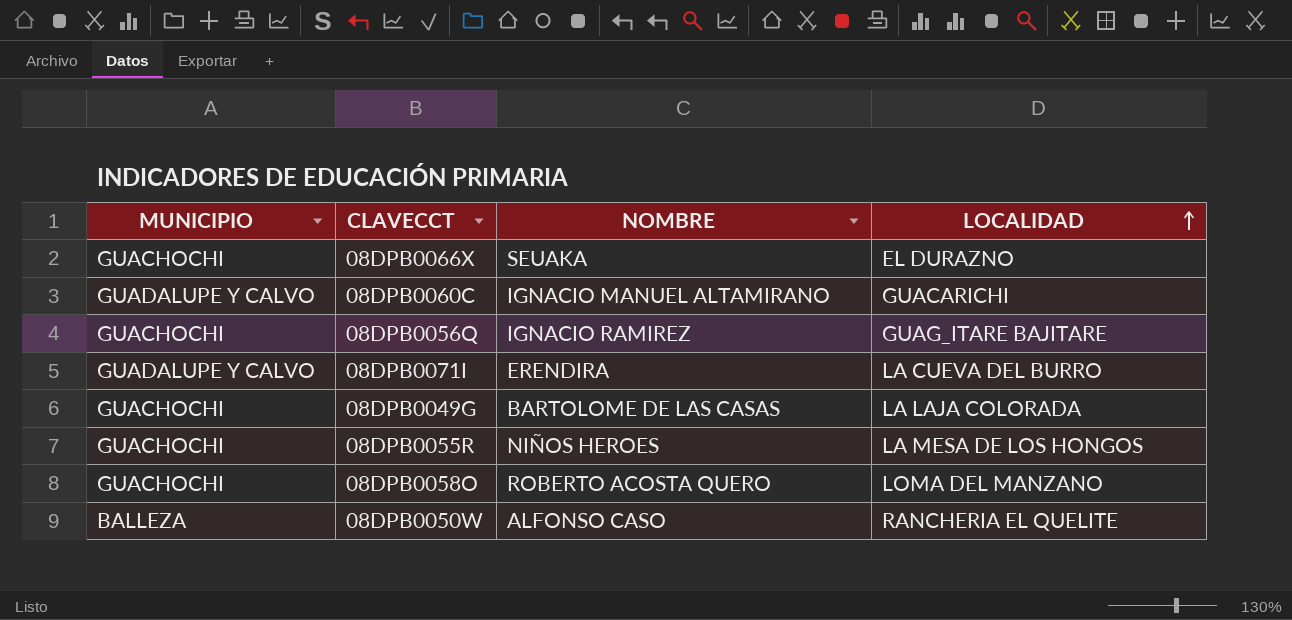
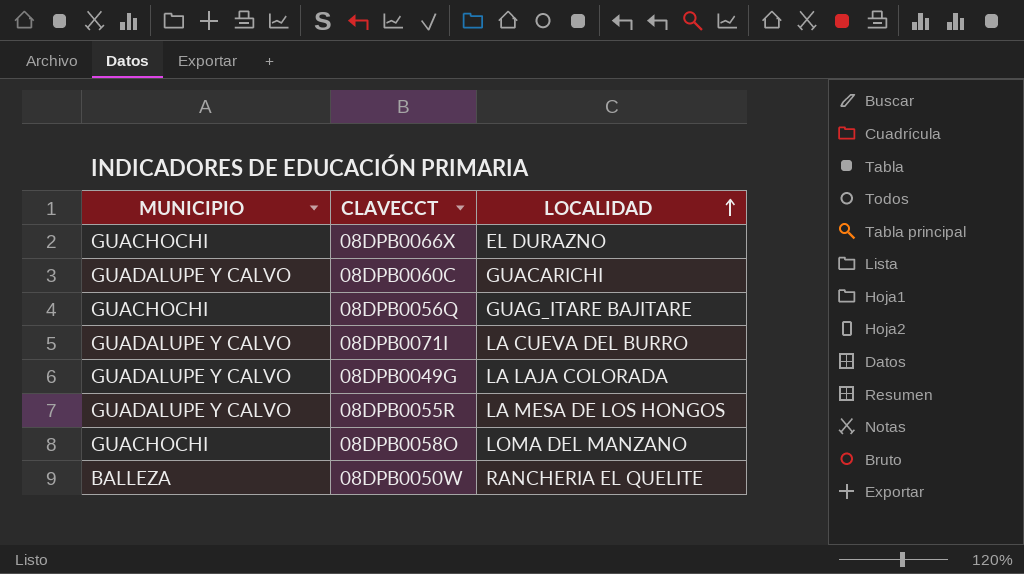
column NOMBRE | position: 3 -> none
08DPB0049G | MUNICIPIO: GUACHOCHI -> GUADALUPE Y CALVO
08DPB0055R | MUNICIPIO: GUACHOCHI -> GUADALUPE Y CALVO

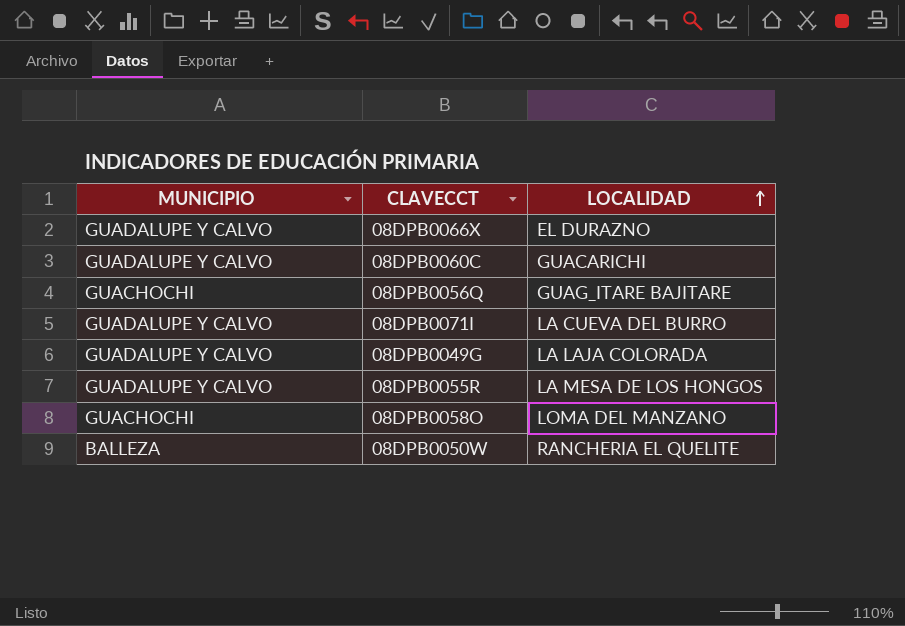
08DPB0066X | MUNICIPIO: GUACHOCHI -> GUADALUPE Y CALVO

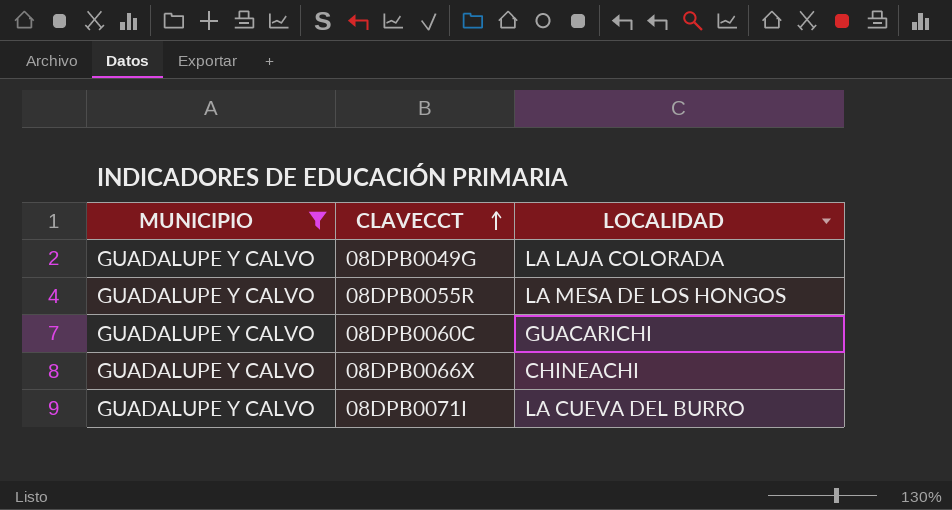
filter: none -> MUNICIPIO = GUADALUPE Y CALVO
row order: LOCALIDAD ascending -> CLAVECCT ascending
08DPB0066X | LOCALIDAD: EL DURAZNO -> CHINEACHI

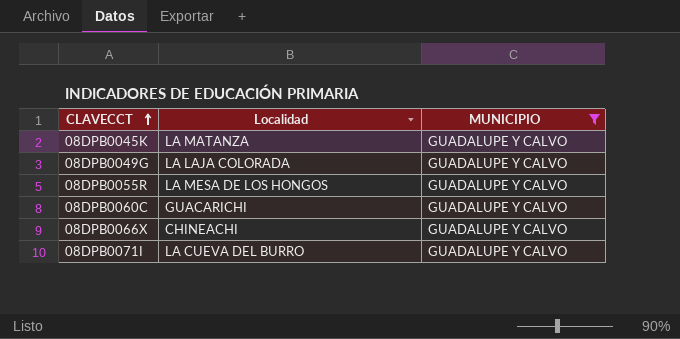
column name: LOCALIDAD -> Localidad
column MUNICIPIO | position: 1 -> 3
row 08DPB0045K: none -> LA MATANZA | GUADALUPE Y CALVO

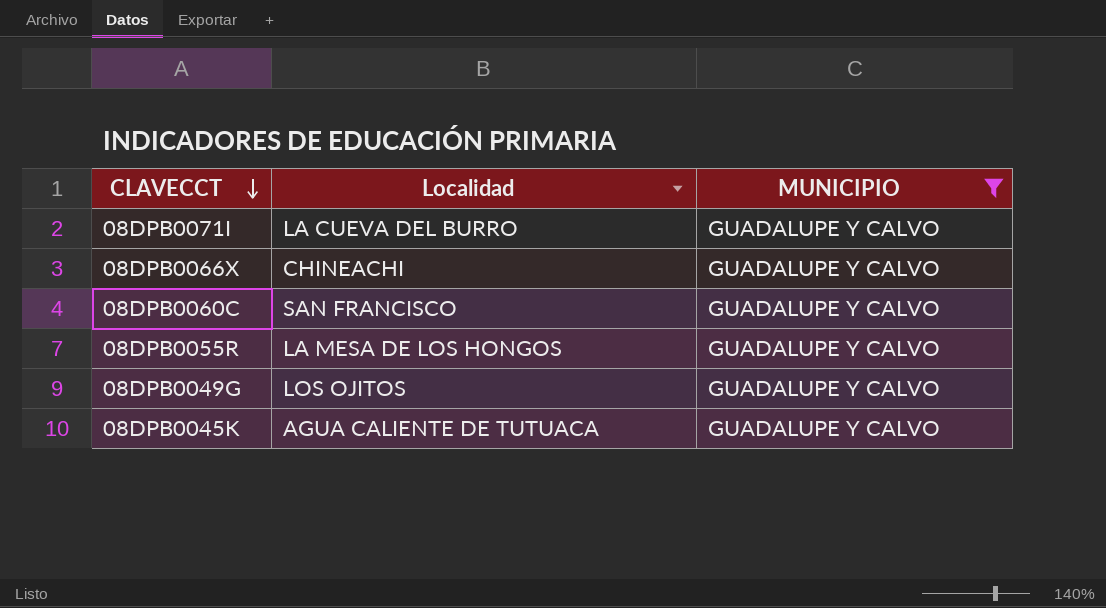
row order: CLAVECCT ascending -> CLAVECCT descending
08DPB0060C | Localidad: GUACARICHI -> SAN FRANCISCO
08DPB0049G | Localidad: LA LAJA COLORADA -> LOS OJITOS
08DPB0045K | Localidad: LA MATANZA -> AGUA CALIENTE DE TUTUACA

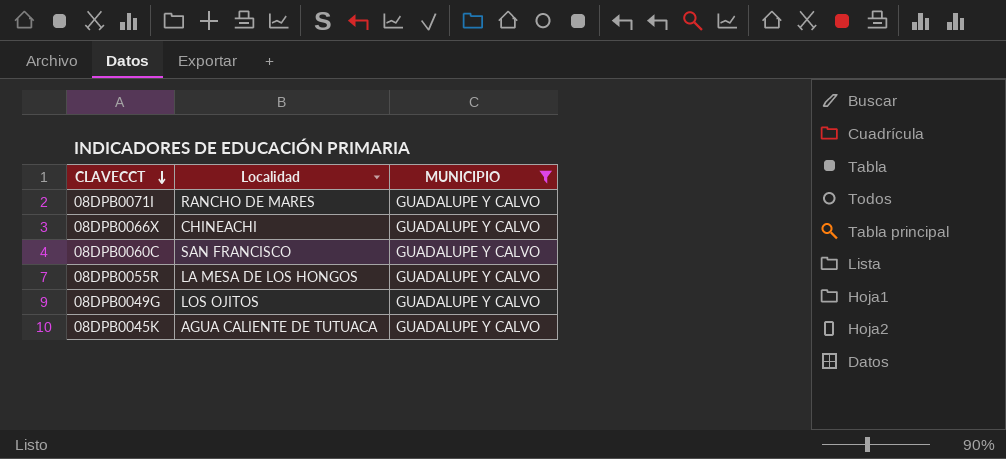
08DPB0071I | Localidad: LA CUEVA DEL BURRO -> RANCHO DE MARES

